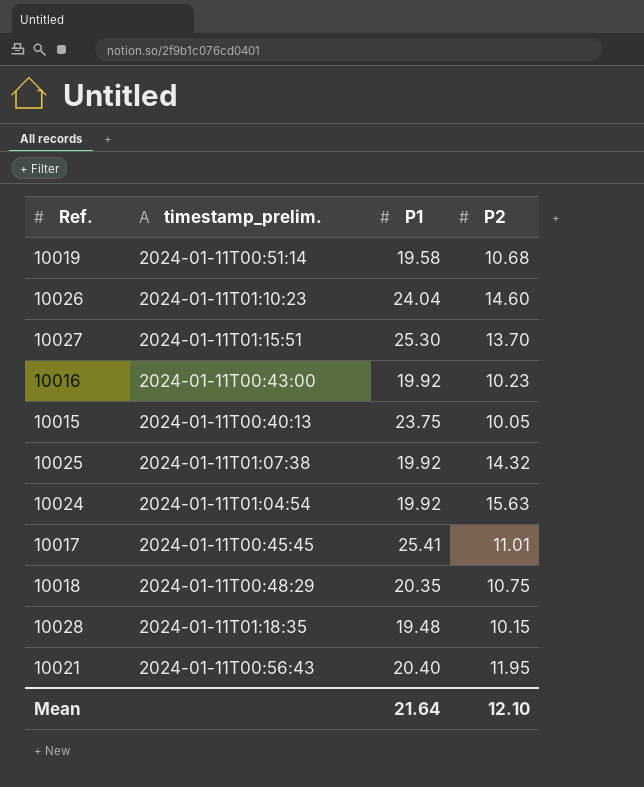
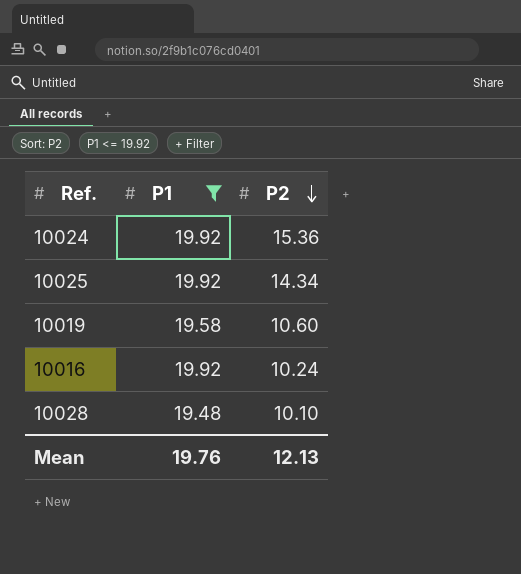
filter: none -> P1 <= 19.92
row order: none -> P2 descending
column timestamp_prelim. | position: 2 -> none
10024 | P2: 15.63 -> 15.36
10025 | P2: 14.32 -> 14.34
10019 | P2: 10.68 -> 10.60
10016 | P2: 10.23 -> 10.24
10028 | P2: 10.15 -> 10.10
Mean | P1: 21.64 -> 19.76
Mean | P2: 12.10 -> 12.13

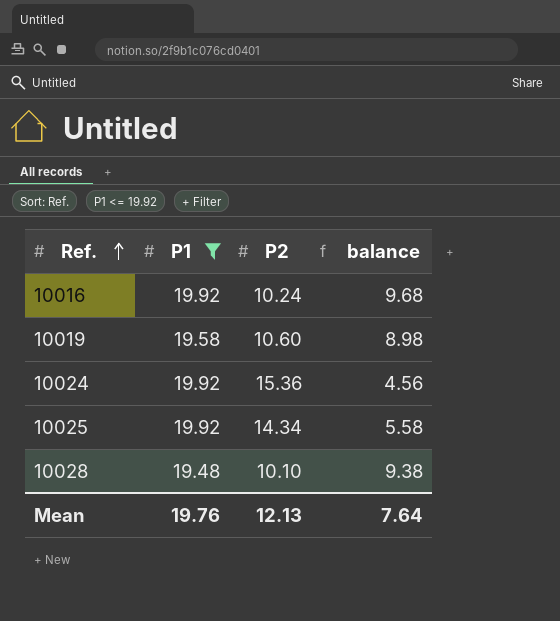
row order: P2 descending -> Ref. ascending
column balance | formula: none -> [P1] - [P2]

